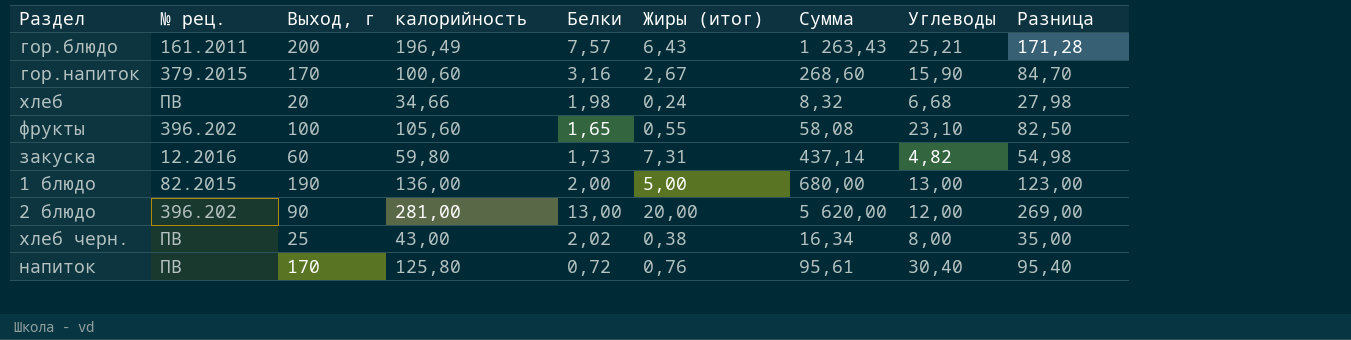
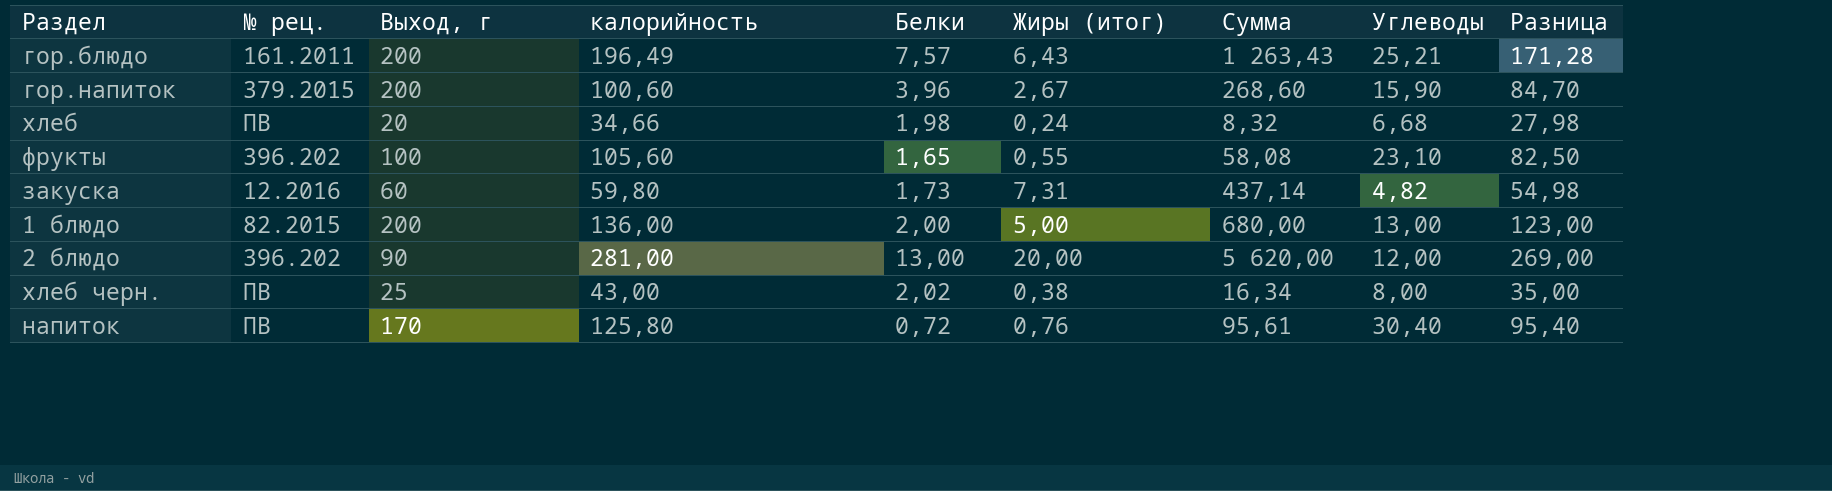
гор.напиток | Выход, г: 170 -> 200
гор.напиток | Белки: 3,16 -> 3,96
1 блюдо | Выход, г: 190 -> 200

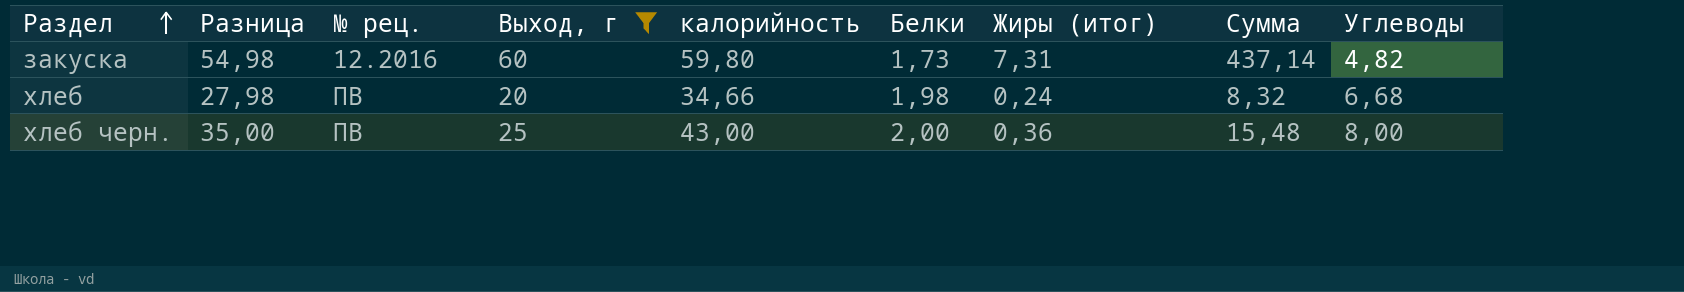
filter: none -> Выход, г <= 60
row order: none -> Раздел ascending
column Разница | position: 9 -> 2
хлеб черн. | Белки: 2,02 -> 2,00
хлеб черн. | Жиры (итог): 0,38 -> 0,36
хлеб черн. | Сумма: 16,34 -> 15,48

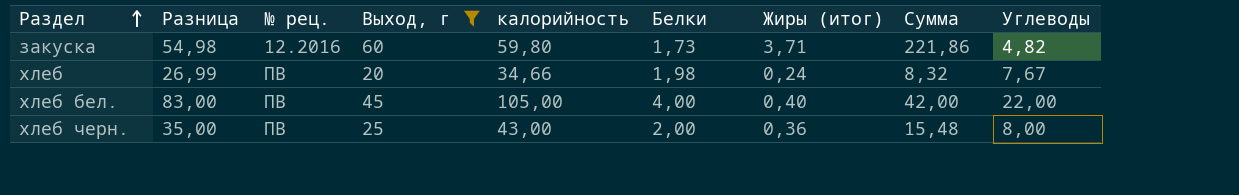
закуска | Жиры (итог): 7,31 -> 3,71
закуска | Сумма: 437,14 -> 221,86
хлеб | Разница: 27,98 -> 26,99
хлеб | Углеводы: 6,68 -> 7,67
row хлеб бел.: none -> 83,00 | ПВ | 45 | 105,00 | 4,00 | 0,40 | 42,00 | 22,00

